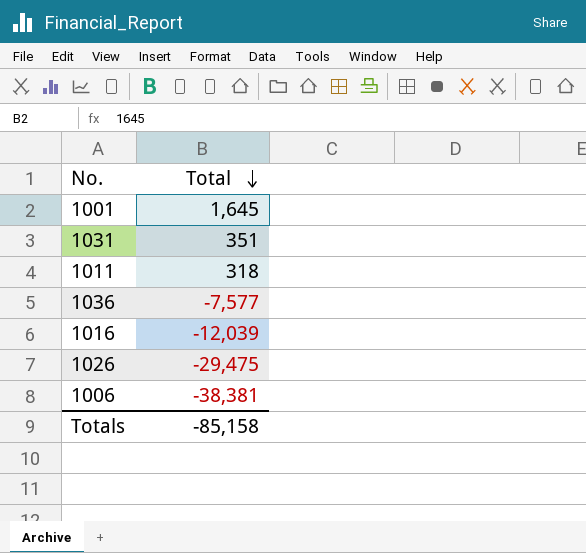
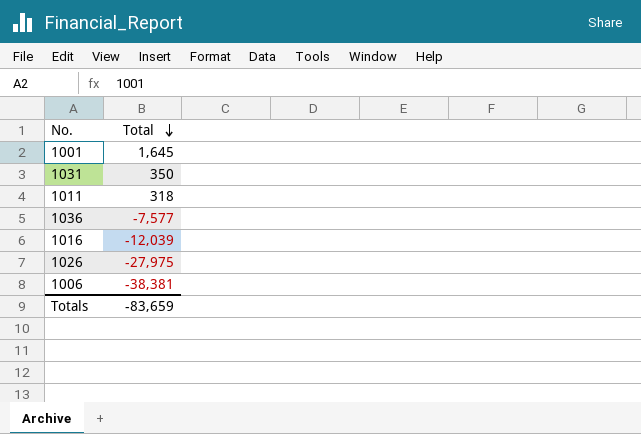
1031 | Total: 351 -> 350
1026 | Total: -29,475 -> -27,975
Totals | Total: -85,158 -> -83,659

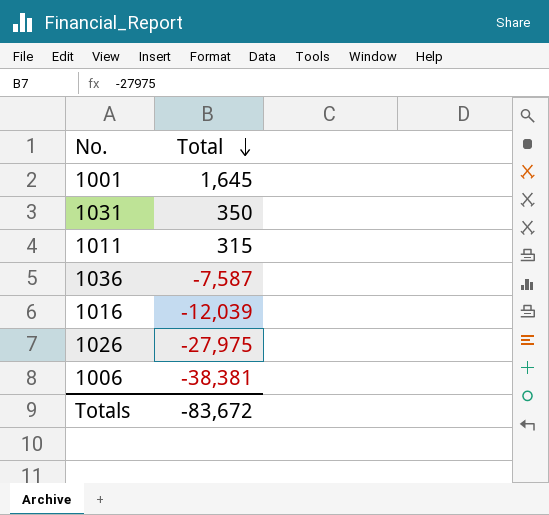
1011 | Total: 318 -> 315
1036 | Total: -7,577 -> -7,587
Totals | Total: -83,659 -> -83,672

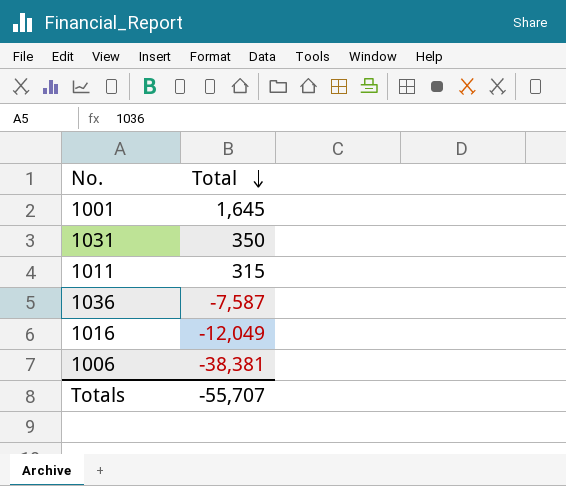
row 1026: -27,975 -> none
1016 | Total: -12,039 -> -12,049
Totals | Total: -83,672 -> -55,707

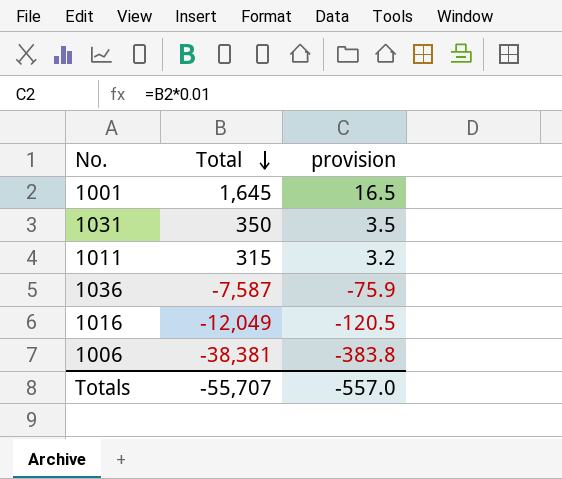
column provision | formula: none -> [Total] * 0.01

